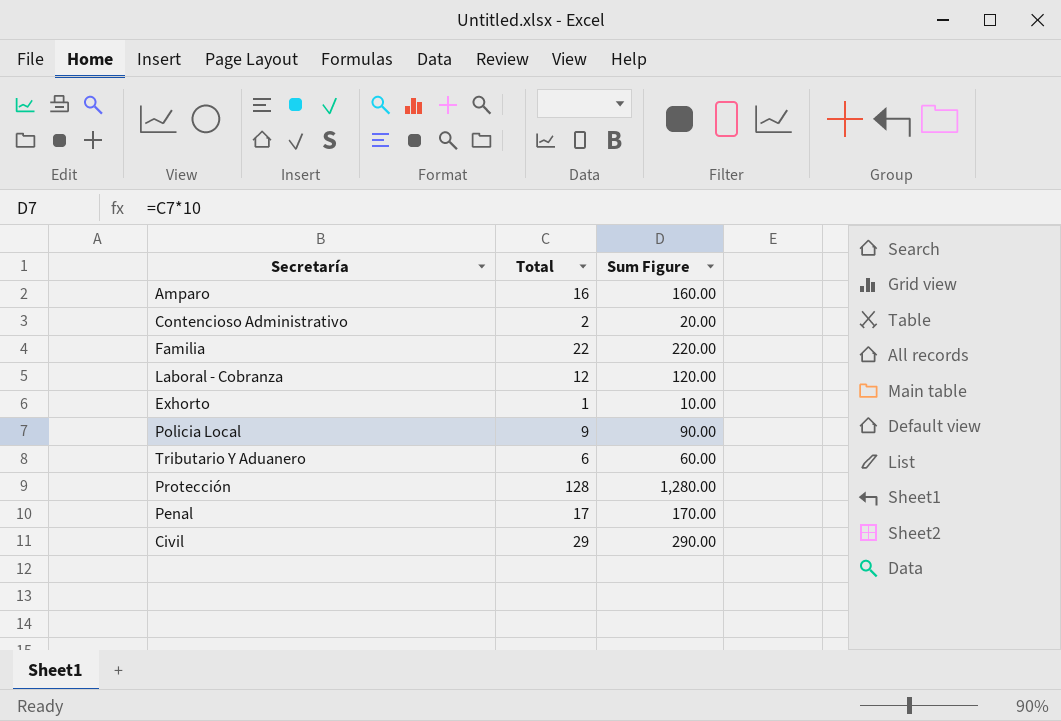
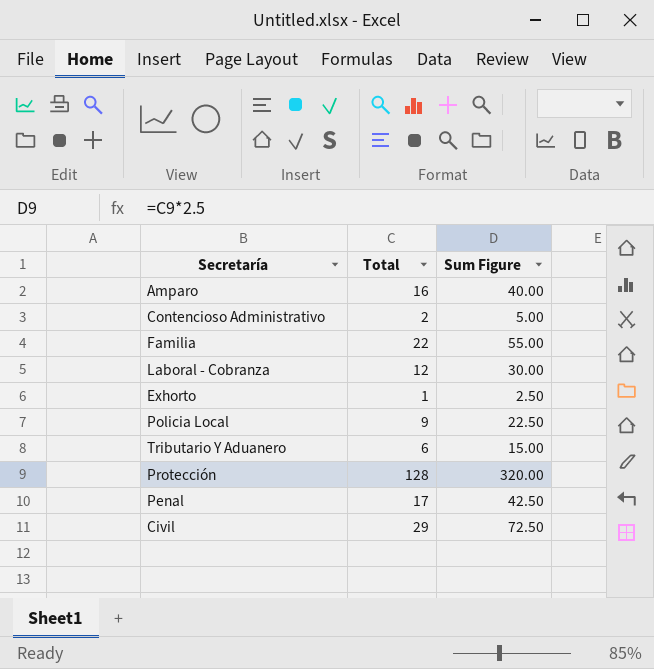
column Sum Figure | formula: [Total] * 10 -> [Total] * 2.5

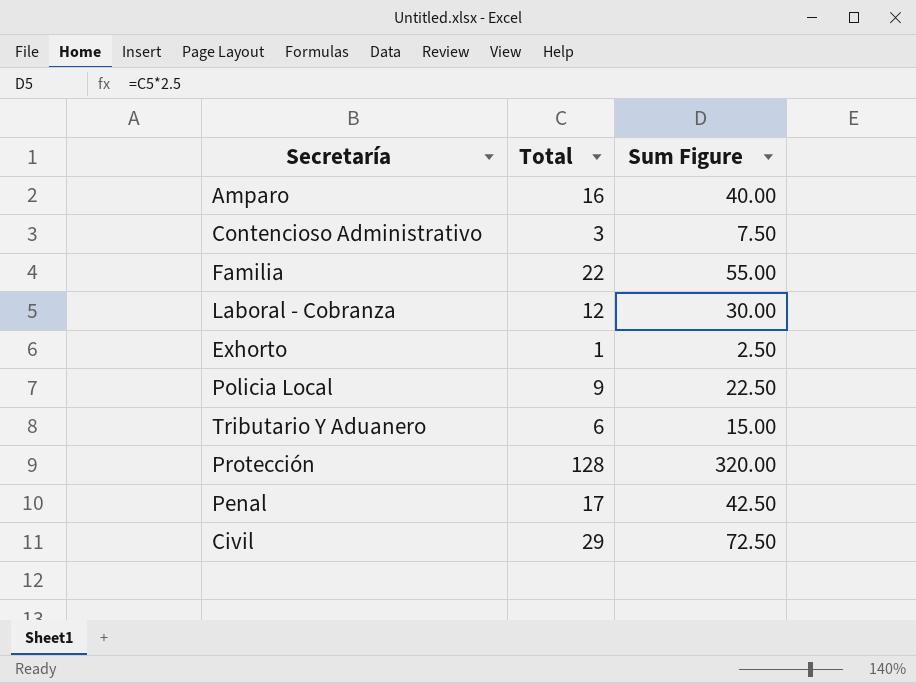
Contencioso Administrativo | Total: 2 -> 3
Contencioso Administrativo | Sum Figure: 5.00 -> 7.50

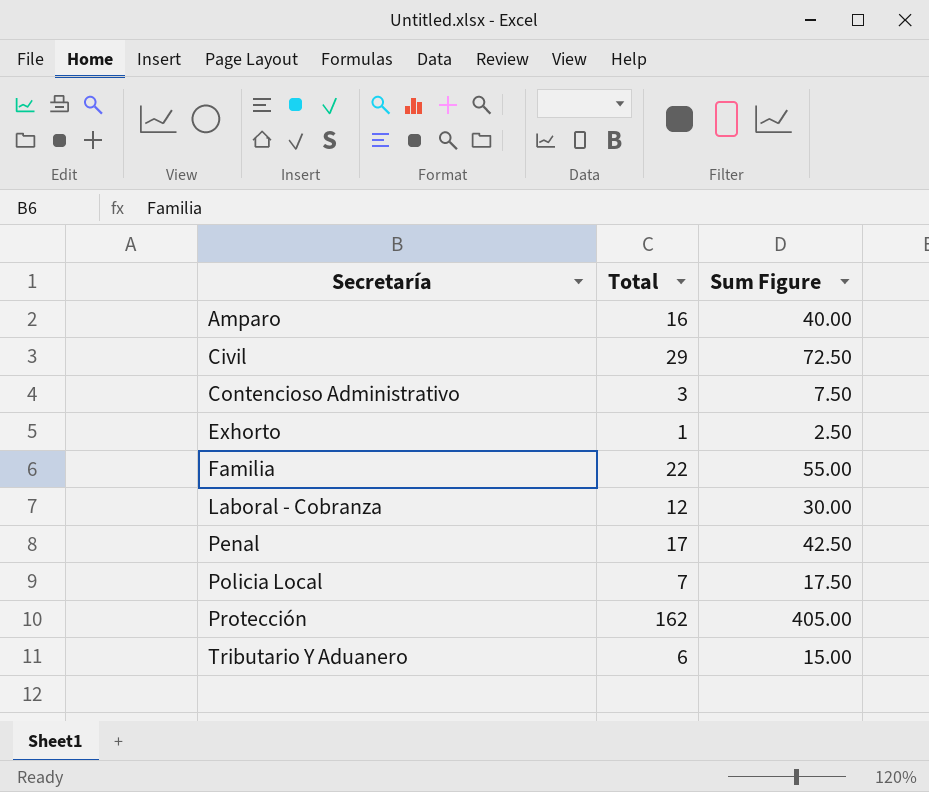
row order: none -> Secretaría ascending
Policia Local | Total: 9 -> 7
Policia Local | Sum Figure: 22.50 -> 17.50
Protección | Total: 128 -> 162
Protección | Sum Figure: 320.00 -> 405.00

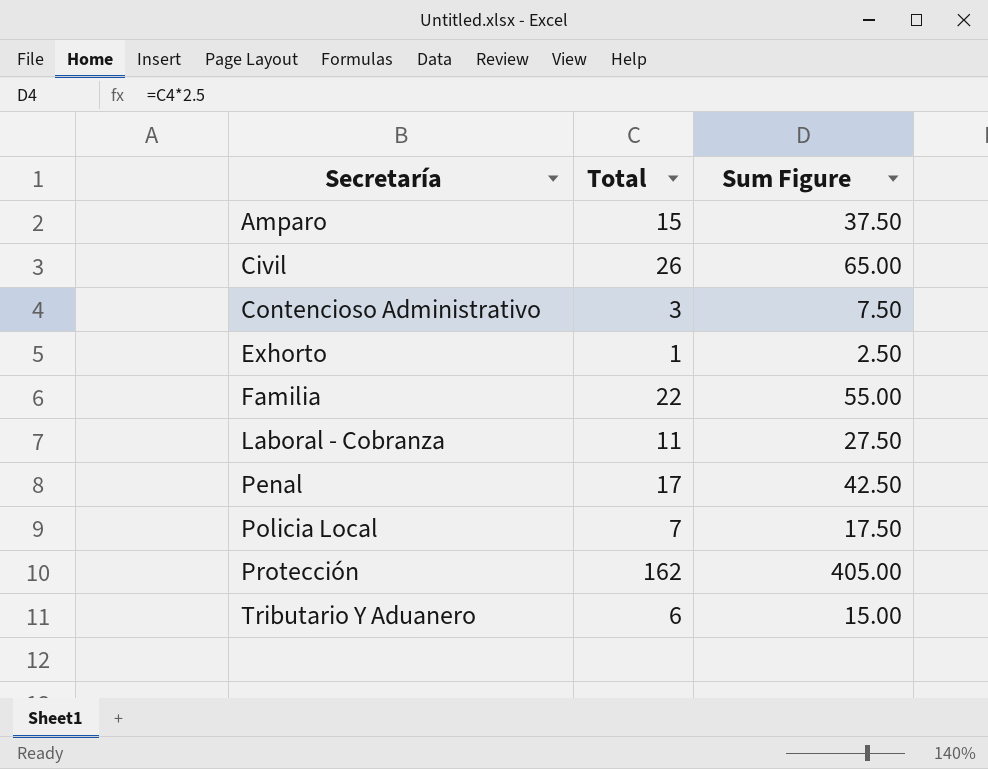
Amparo | Total: 16 -> 15
Amparo | Sum Figure: 40.00 -> 37.50
Civil | Total: 29 -> 26
Civil | Sum Figure: 72.50 -> 65.00
Laboral - Cobranza | Total: 12 -> 11
Laboral - Cobranza | Sum Figure: 30.00 -> 27.50

